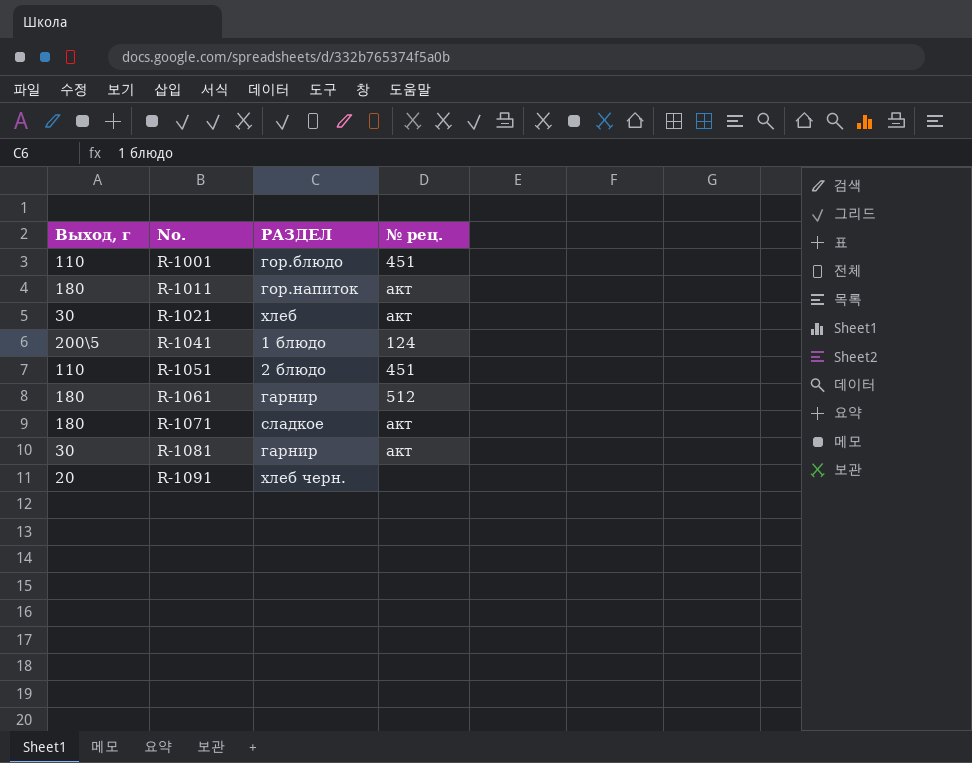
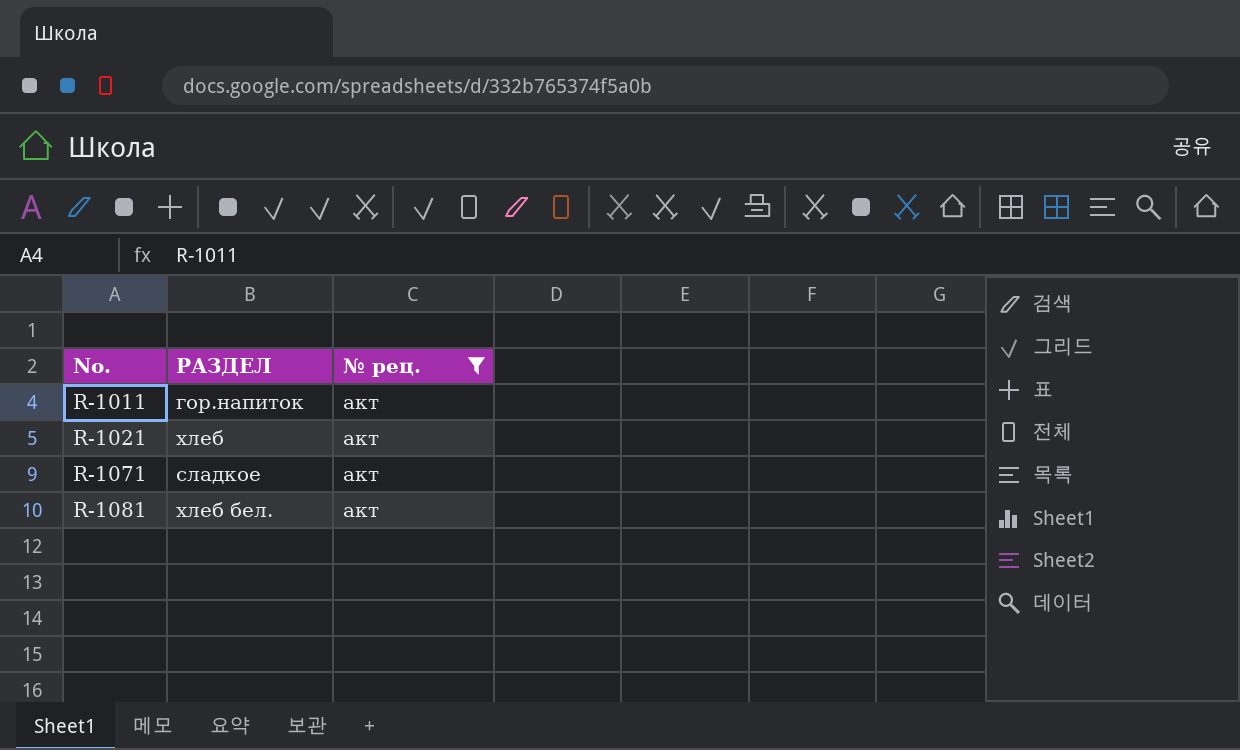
filter: none -> № рец. = акт
column Выход, г | position: 1 -> none
R-1081 | РАЗДЕЛ: гарнир -> хлеб бел.

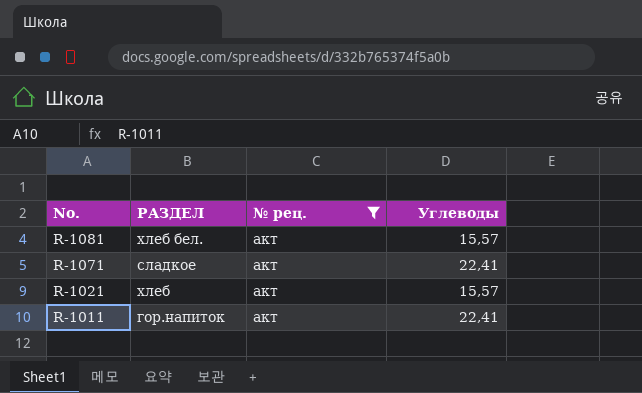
row order: No. ascending -> No. descending
column Углеводы | position: none -> 4

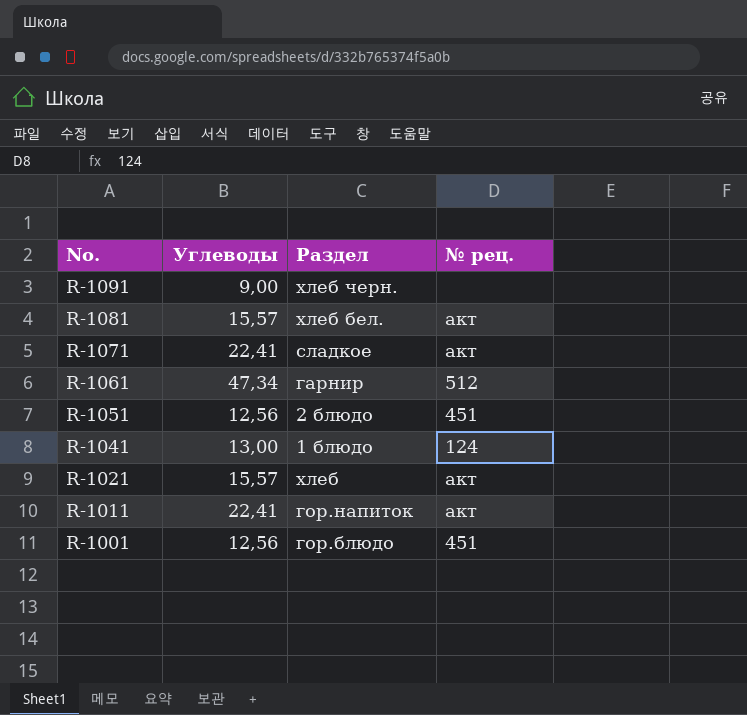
filter: № рец. = акт -> none
column Углеводы | position: 4 -> 2
column name: РАЗДЕЛ -> Раздел

